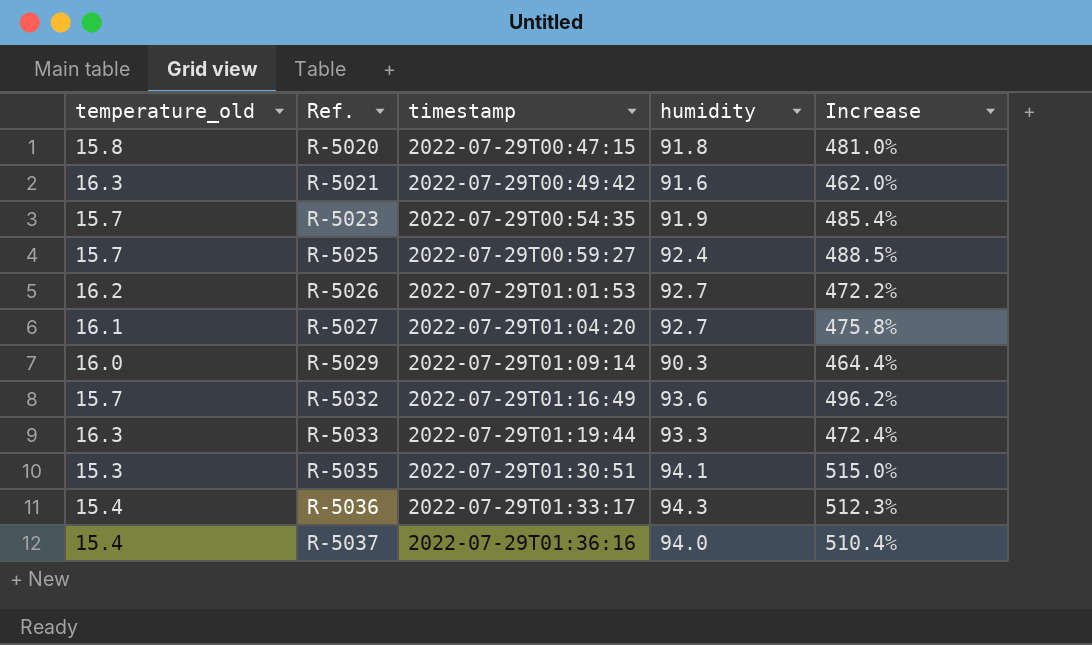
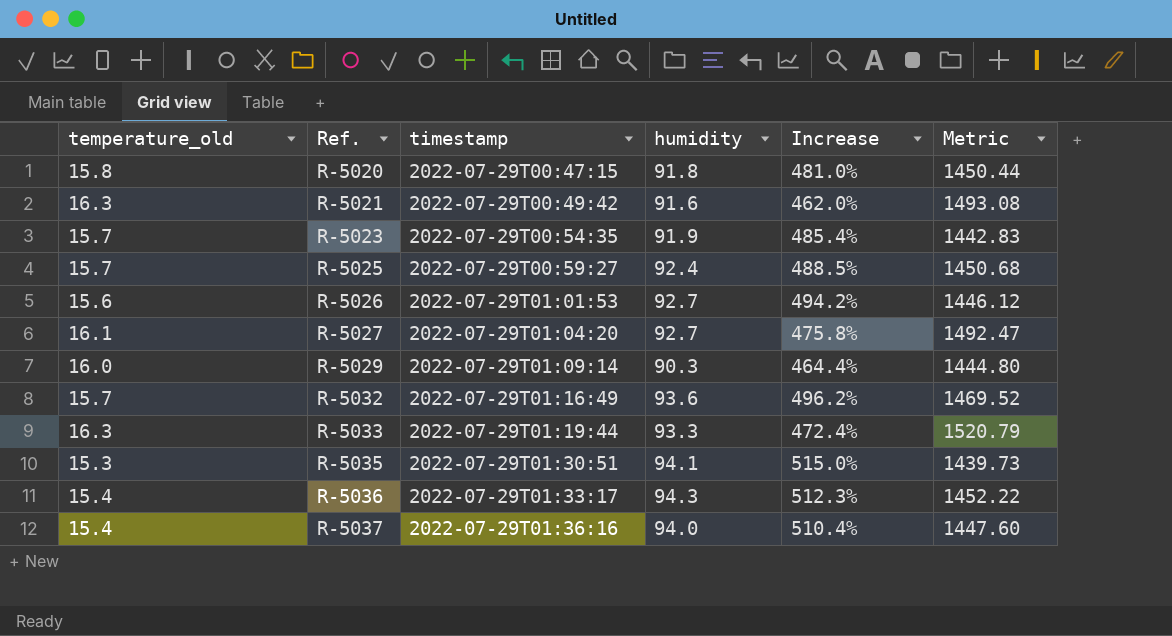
column Metric | formula: none -> [temperature_old] * [humidity]
R-5026 | temperature_old: 16.2 -> 15.6
R-5026 | Increase: 472.2% -> 494.2%

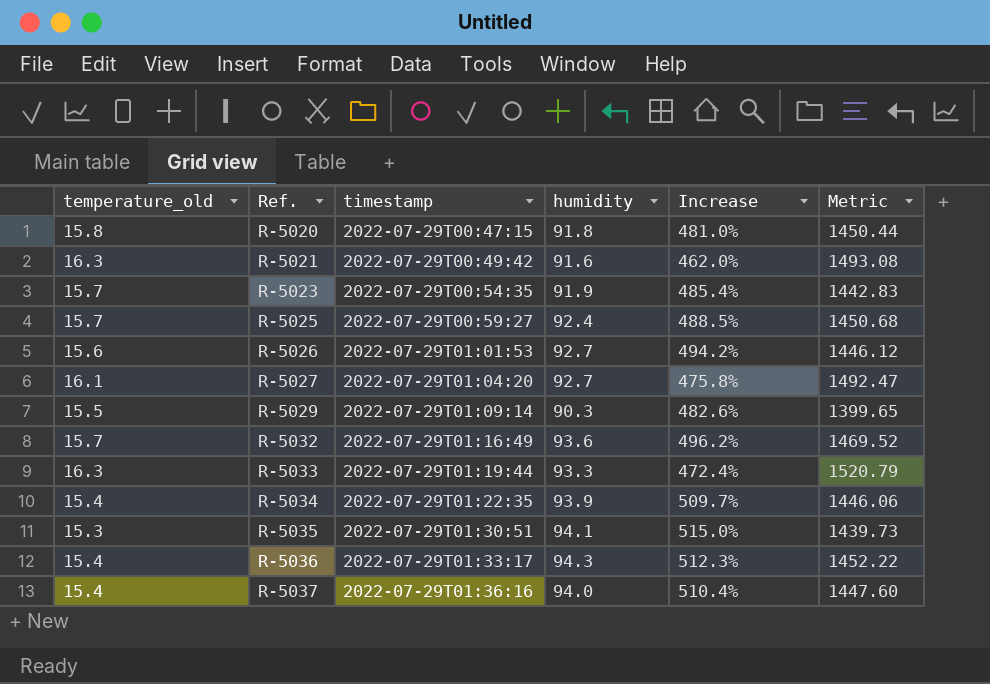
R-5029 | temperature_old: 16.0 -> 15.5
R-5029 | Increase: 464.4% -> 482.6%
R-5029 | Metric: 1444.80 -> 1399.65
row R-5034: none -> 15.4 | 2022-07-29T01:22:35 | 93.9 | 509.7% | 1446.06

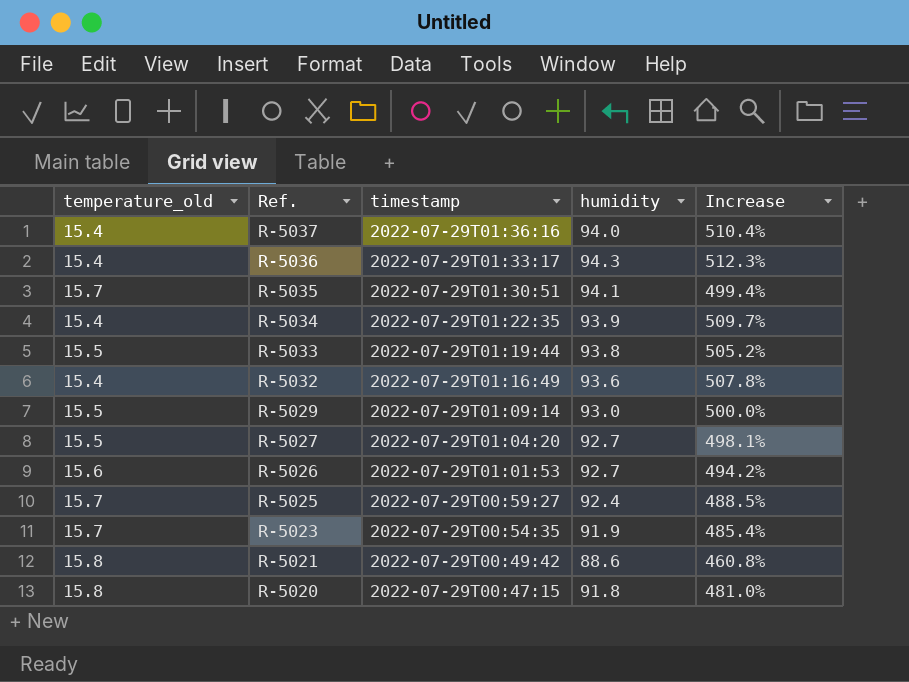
row order: Ref. ascending -> Ref. descending
column Metric | formula: [temperature_old] * [humidity] -> none
R-5035 | temperature_old: 15.3 -> 15.7
R-5035 | Increase: 515.0% -> 499.4%
R-5033 | temperature_old: 16.3 -> 15.5
R-5033 | humidity: 93.3 -> 93.8
R-5033 | Increase: 472.4% -> 505.2%
R-5032 | temperature_old: 15.7 -> 15.4
R-5032 | Increase: 496.2% -> 507.8%
R-5029 | humidity: 90.3 -> 93.0
R-5029 | Increase: 482.6% -> 500.0%
R-5027 | temperature_old: 16.1 -> 15.5
R-5027 | Increase: 475.8% -> 498.1%
R-5021 | temperature_old: 16.3 -> 15.8
R-5021 | humidity: 91.6 -> 88.6
R-5021 | Increase: 462.0% -> 460.8%

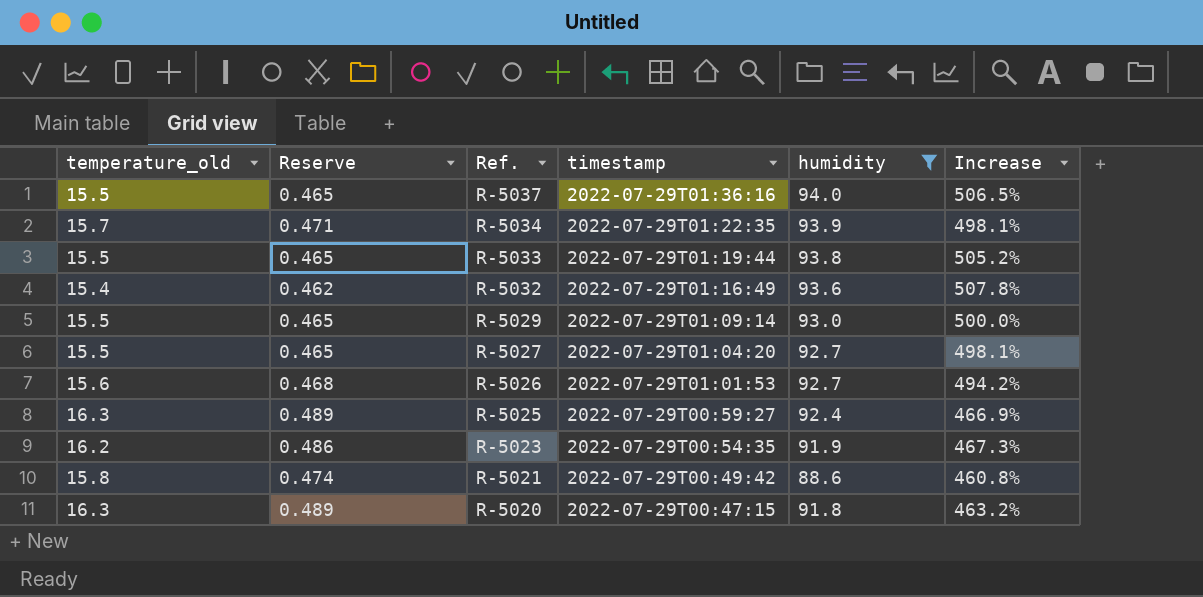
filter: none -> humidity <= 94.0
column Reserve | formula: none -> [temperature_old] * 0.03
R-5037 | temperature_old: 15.4 -> 15.5
R-5037 | Increase: 510.4% -> 506.5%
R-5034 | temperature_old: 15.4 -> 15.7
R-5034 | Increase: 509.7% -> 498.1%
R-5025 | temperature_old: 15.7 -> 16.3
R-5025 | Increase: 488.5% -> 466.9%
R-5023 | temperature_old: 15.7 -> 16.2
R-5023 | Increase: 485.4% -> 467.3%
R-5020 | temperature_old: 15.8 -> 16.3
R-5020 | Increase: 481.0% -> 463.2%

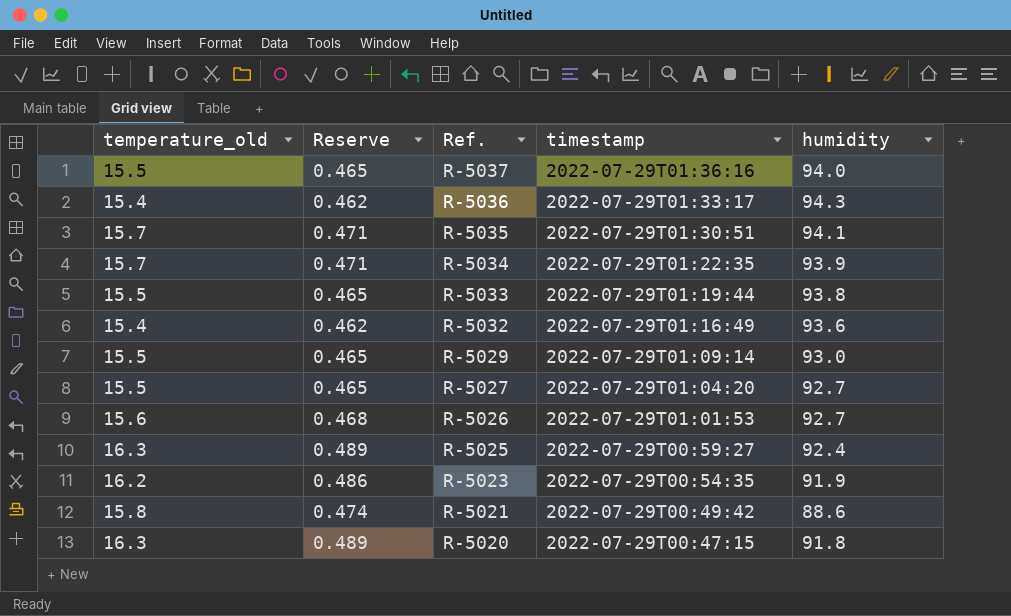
filter: humidity <= 94.0 -> none
column Increase | formula: ([humidity] - [temperature_old]) / [temperature_old] -> none

